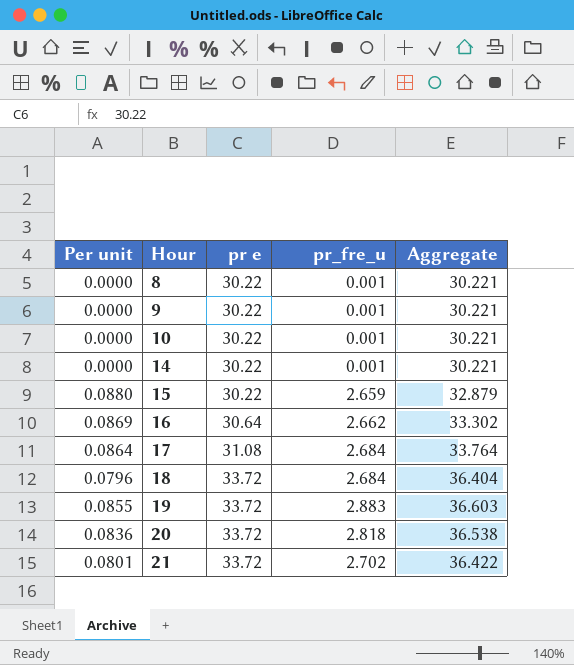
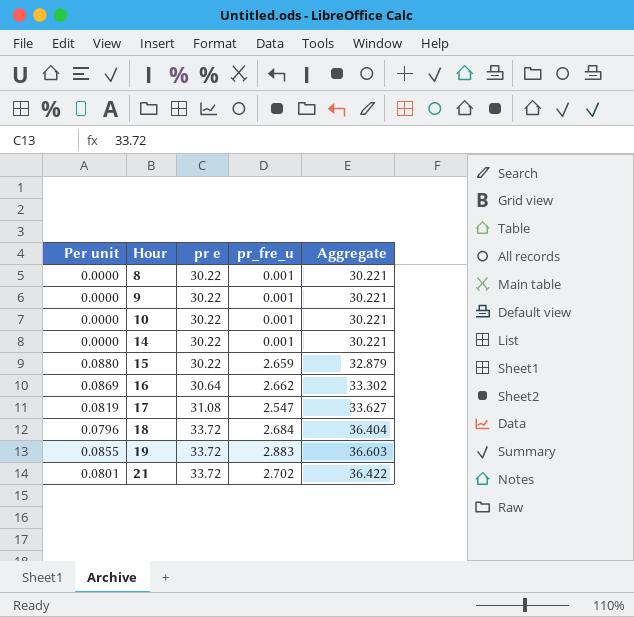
row 20: 0.0836 | 33.72 | 2.818 | 36.538 -> none
17 | Per unit: 0.0864 -> 0.0819
17 | pr_fre_u: 2.684 -> 2.547
17 | Aggregate: 33.764 -> 33.627

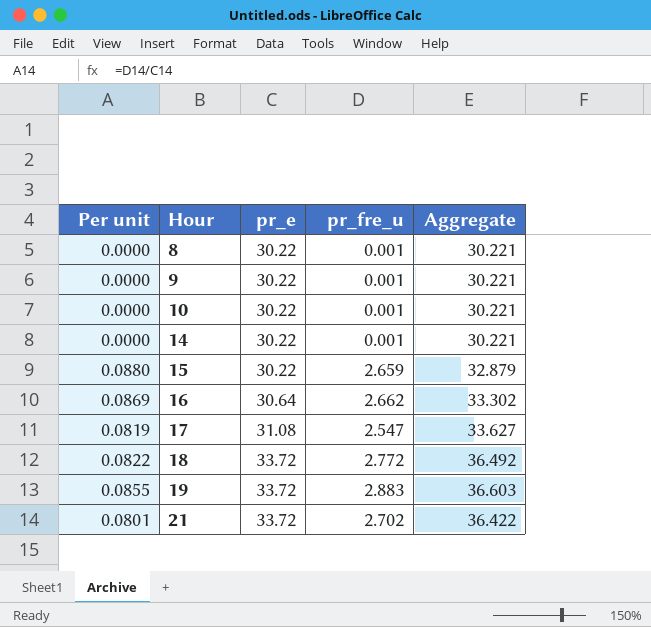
column name: pr e -> pr_e
18 | Per unit: 0.0796 -> 0.0822
18 | pr_fre_u: 2.684 -> 2.772
18 | Aggregate: 36.404 -> 36.492

